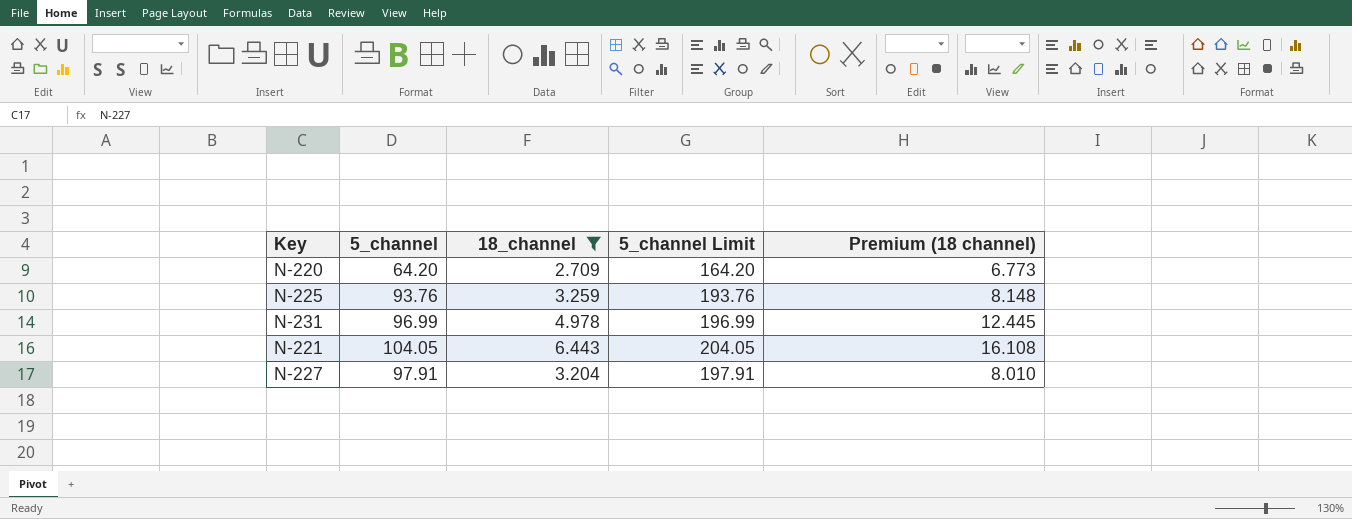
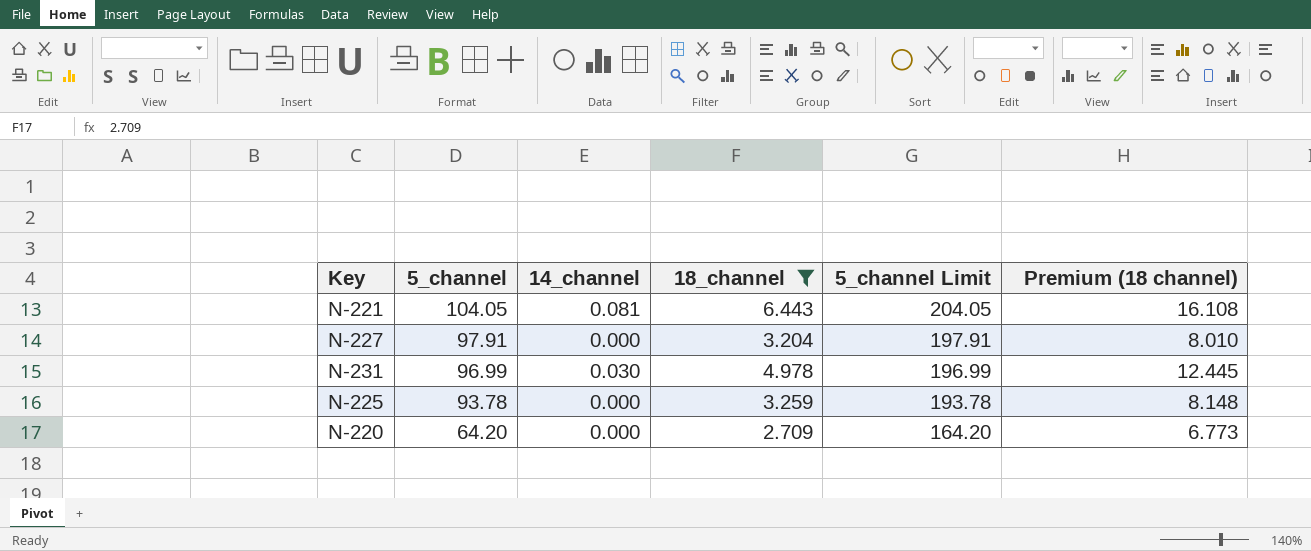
row order: none -> 5_channel descending
column 14_channel | position: none -> 3
N-225 | 5_channel: 93.76 -> 93.78
N-225 | 5_channel Limit: 193.76 -> 193.78

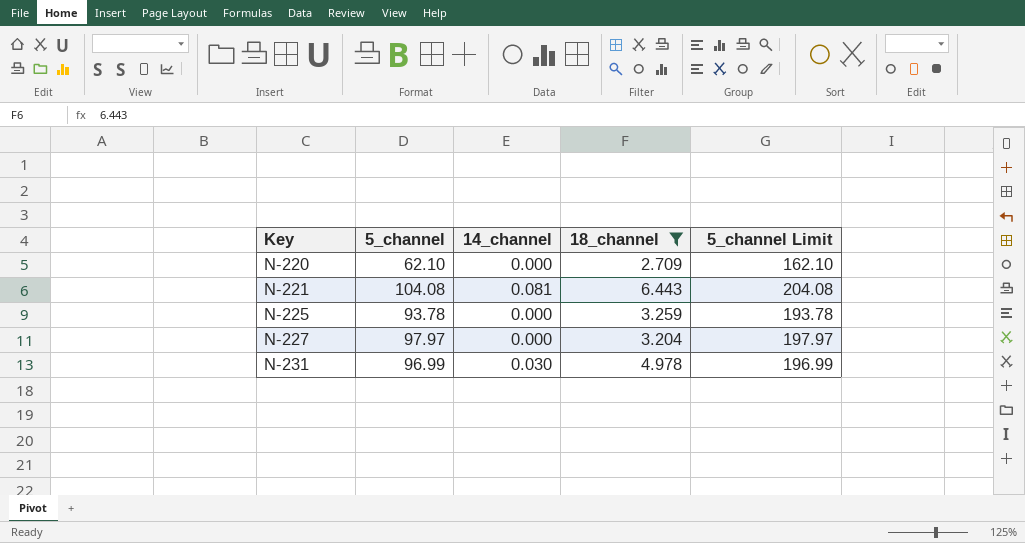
row order: 5_channel descending -> Key ascending
column Premium (18 channel) | formula: [18_channel] * 2.5 -> none
N-220 | 5_channel: 64.20 -> 62.10
N-220 | 5_channel Limit: 164.20 -> 162.10
N-221 | 5_channel: 104.05 -> 104.08
N-221 | 5_channel Limit: 204.05 -> 204.08
N-227 | 5_channel: 97.91 -> 97.97
N-227 | 5_channel Limit: 197.91 -> 197.97

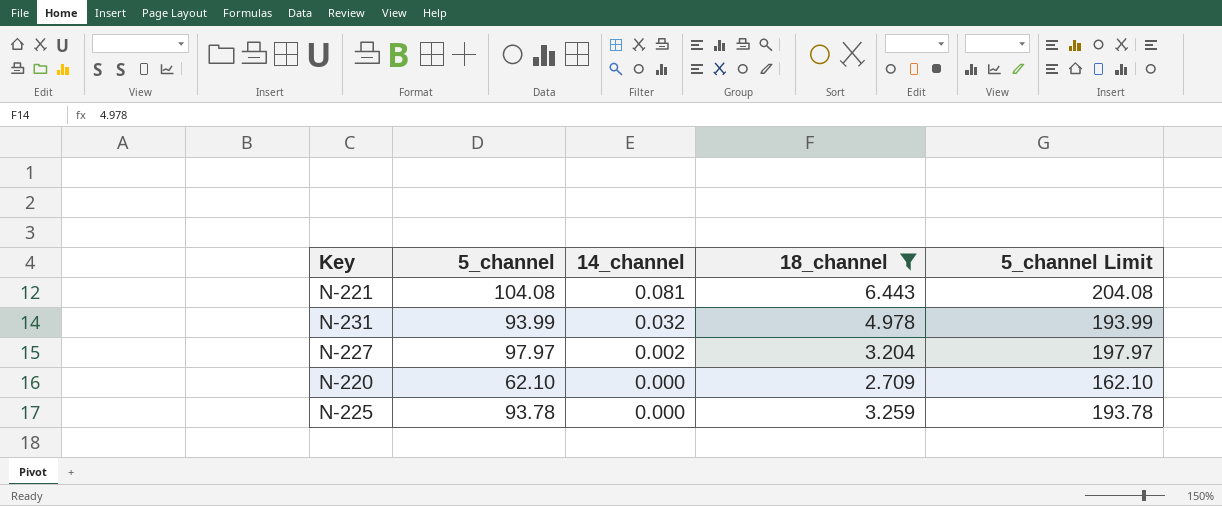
row order: Key ascending -> 14_channel descending
N-231 | 5_channel: 96.99 -> 93.99
N-231 | 14_channel: 0.030 -> 0.032
N-231 | 5_channel Limit: 196.99 -> 193.99
N-227 | 14_channel: 0.000 -> 0.002

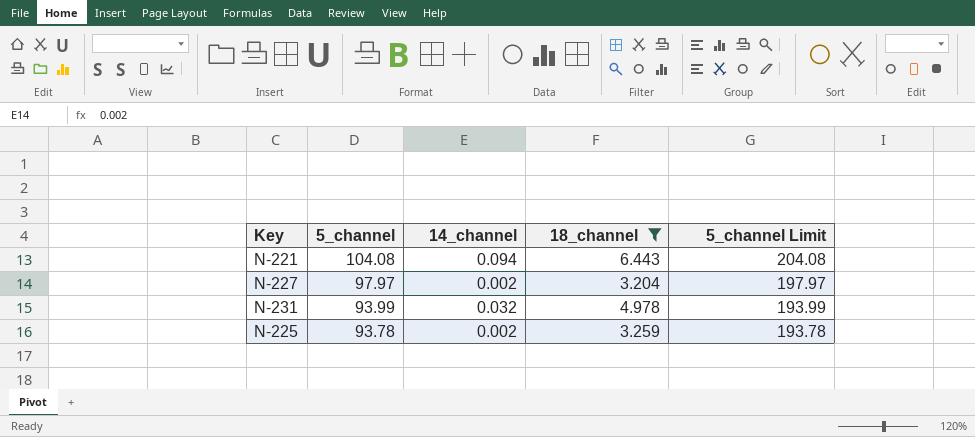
row order: 14_channel descending -> 5_channel descending
row N-220: 62.10 | 0.000 | 2.709 | 162.10 -> none
N-221 | 14_channel: 0.081 -> 0.094
N-225 | 14_channel: 0.000 -> 0.002

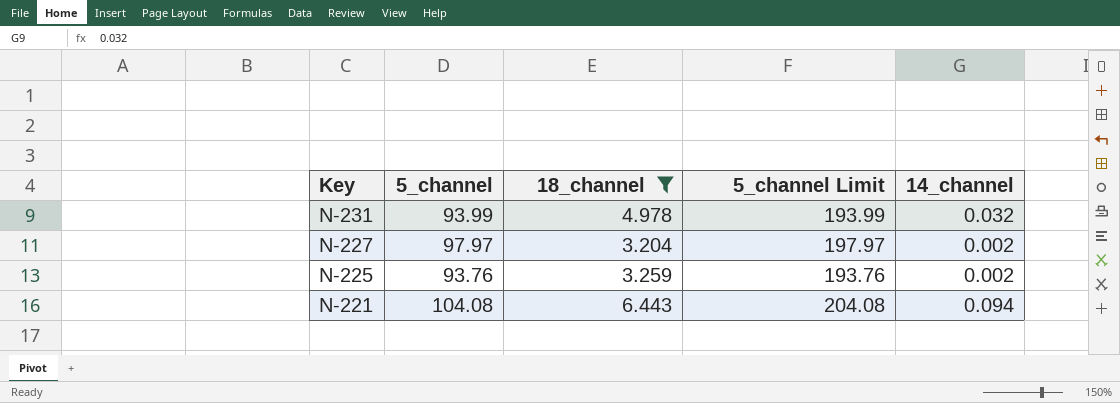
row order: 5_channel descending -> Key descending
column 14_channel | position: 3 -> 5
N-225 | 5_channel: 93.78 -> 93.76
N-225 | 5_channel Limit: 193.78 -> 193.76

